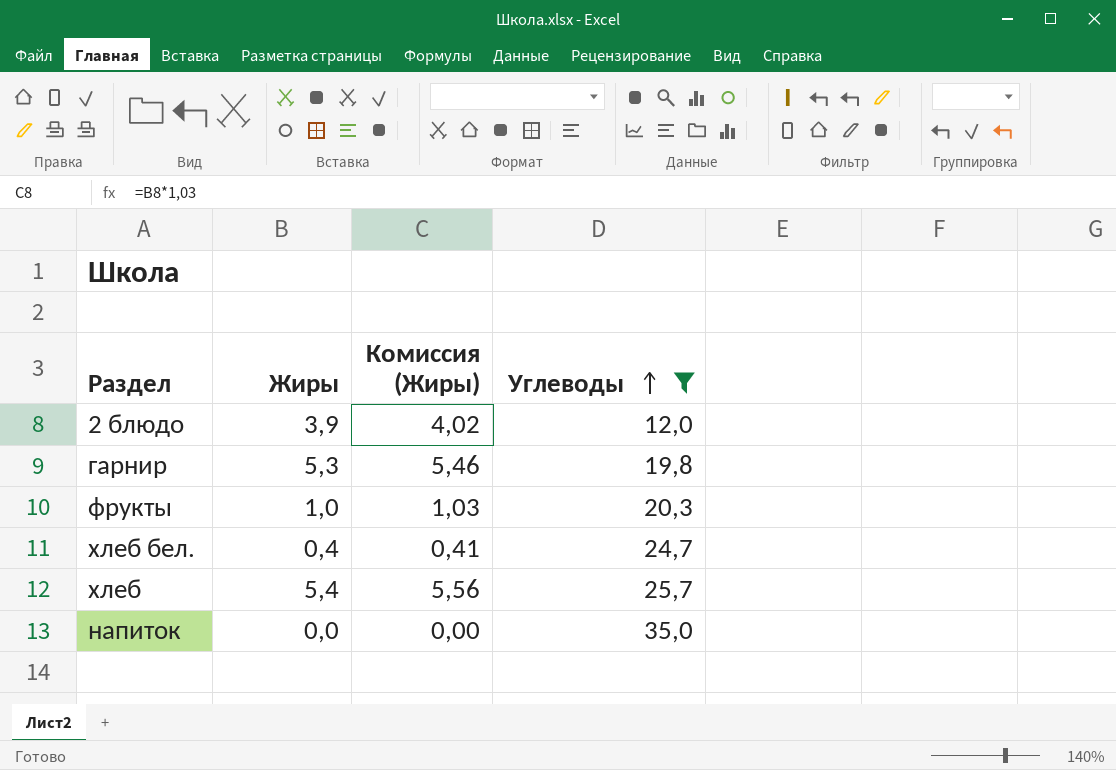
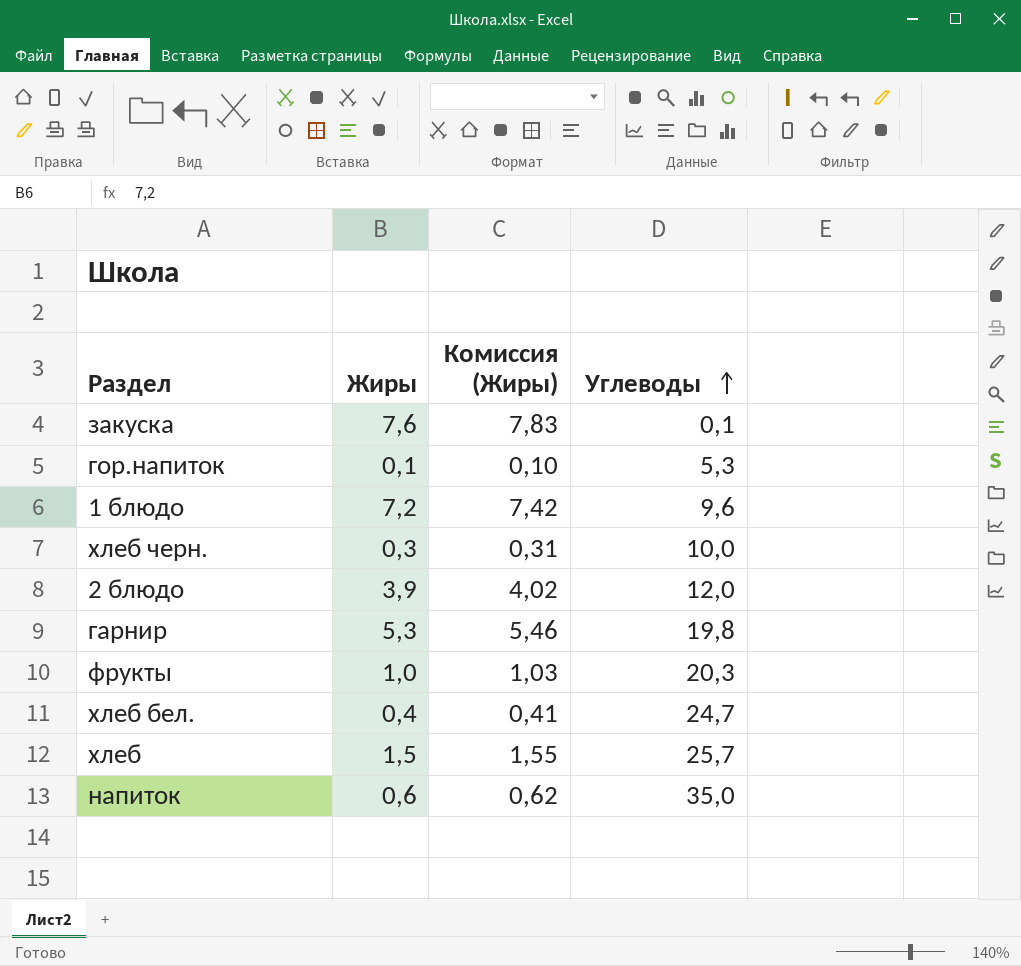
filter: Углеводы >= 12,0 -> none
хлеб | Жиры: 5,4 -> 1,5
хлеб | Комиссия (Жиры): 5,56 -> 1,55
напиток | Жиры: 0,0 -> 0,6
напиток | Комиссия (Жиры): 0,00 -> 0,62

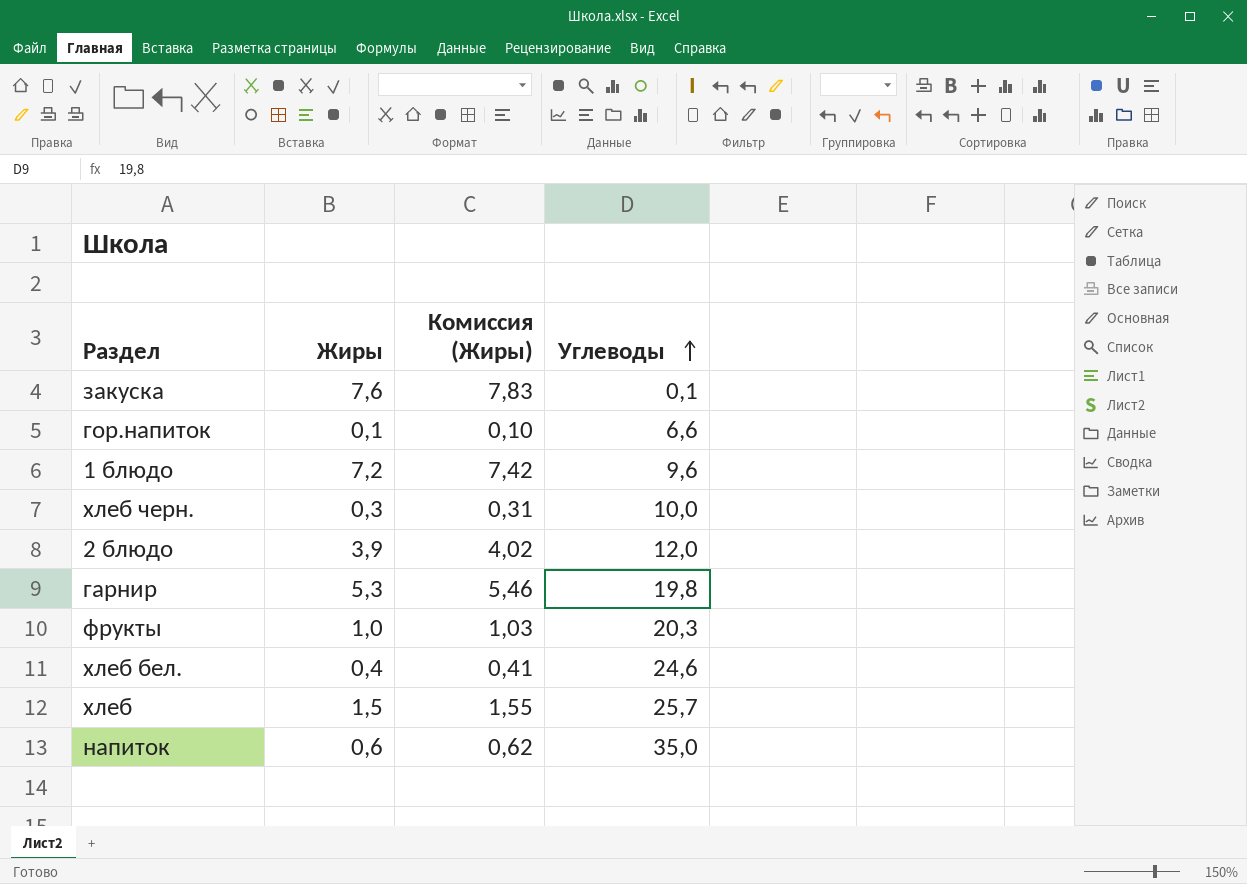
гор.напиток | Углеводы: 5,3 -> 6,6
хлеб бел. | Углеводы: 24,7 -> 24,6

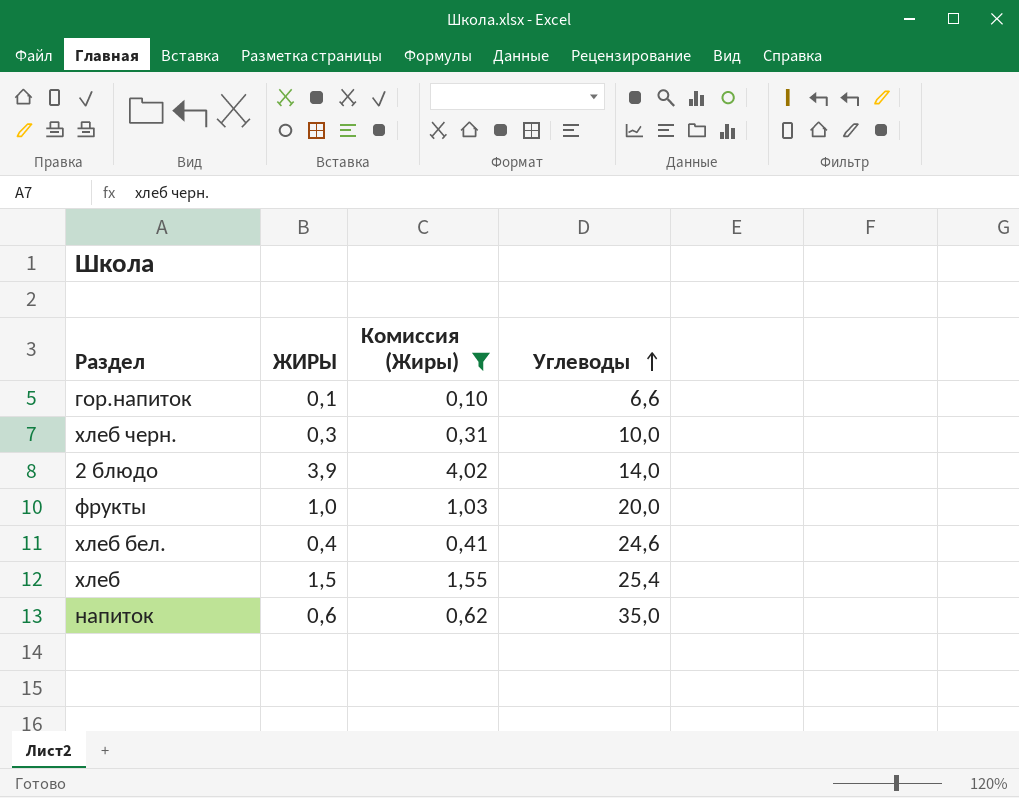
filter: none -> Комиссия (Жиры) <= 4,02
column name: Жиры -> ЖИРЫ
2 блюдо | Углеводы: 12,0 -> 14,0
фрукты | Углеводы: 20,3 -> 20,0
хлеб | Углеводы: 25,7 -> 25,4

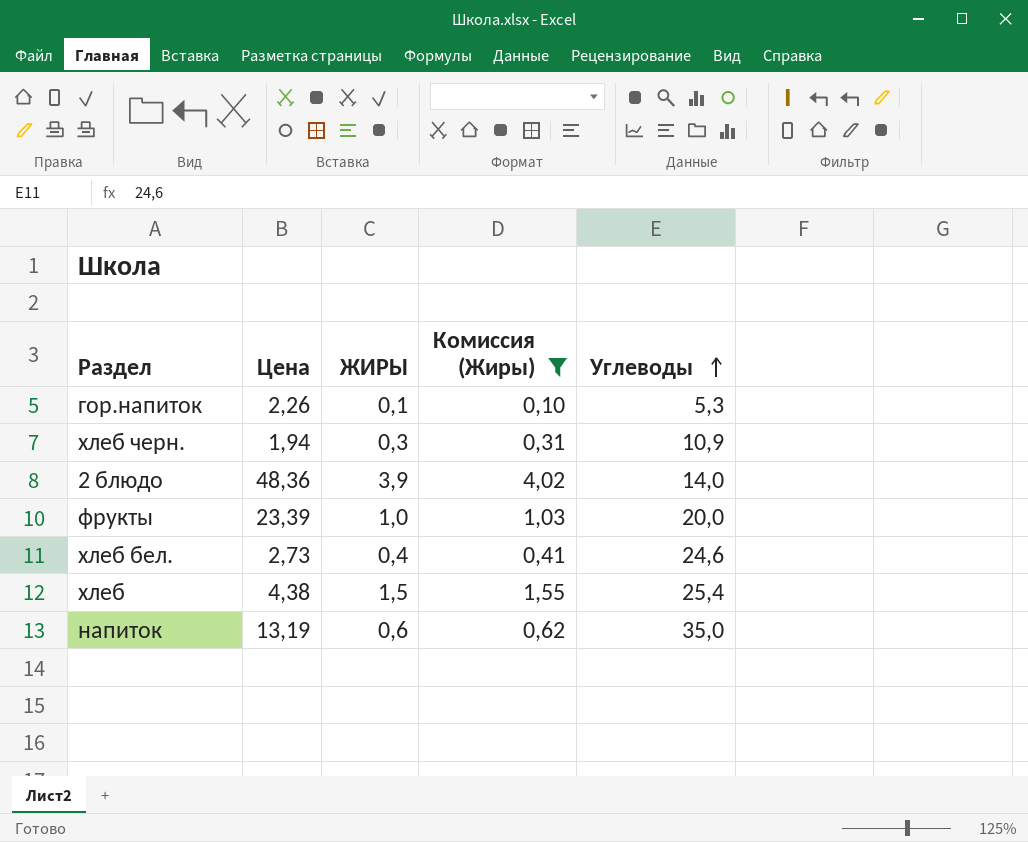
column Цена | position: none -> 2
гор.напиток | Углеводы: 6,6 -> 5,3
хлеб черн. | Углеводы: 10,0 -> 10,9

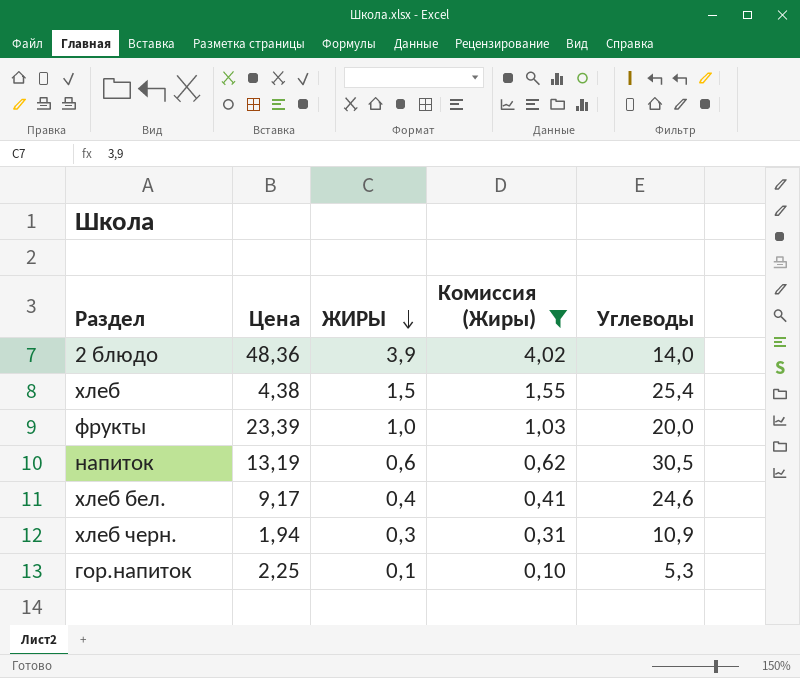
row order: Углеводы ascending -> ЖИРЫ descending
напиток | Углеводы: 35,0 -> 30,5
хлеб бел. | Цена: 2,73 -> 9,17
гор.напиток | Цена: 2,26 -> 2,25

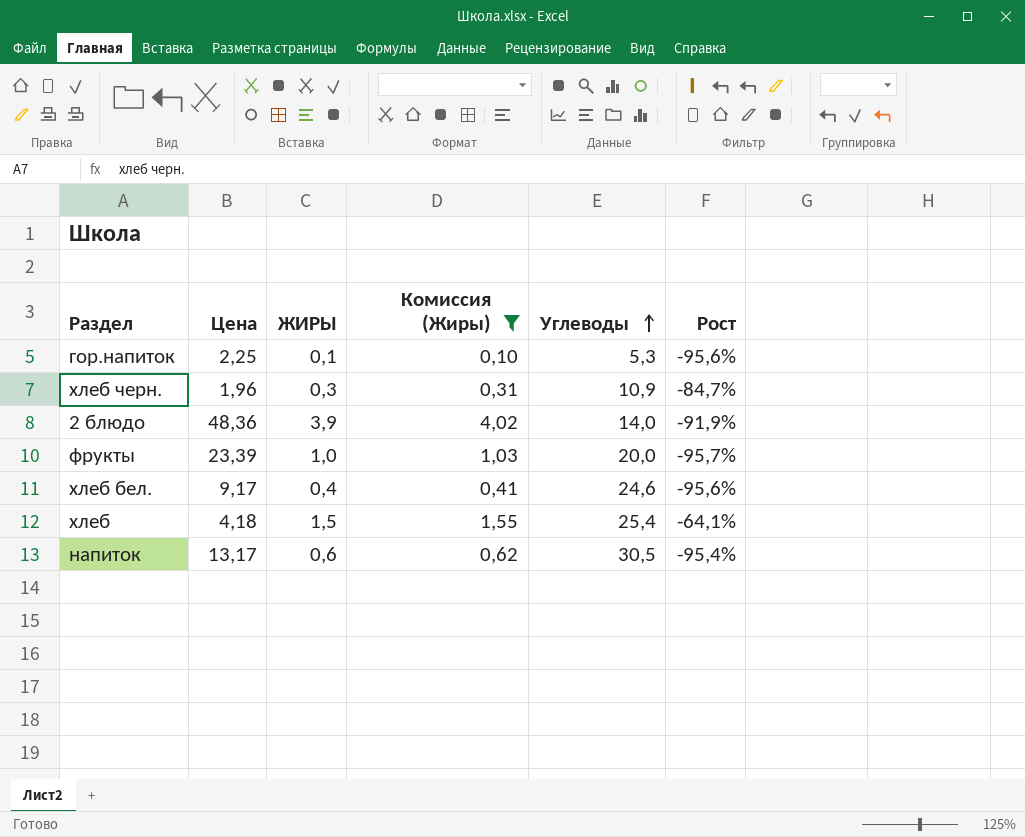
row order: ЖИРЫ descending -> Углеводы ascending
column Рост | formula: none -> ([ЖИРЫ] - [Цена]) / [Цена]
хлеб черн. | Цена: 1,94 -> 1,96
хлеб | Цена: 4,38 -> 4,18
напиток | Цена: 13,19 -> 13,17

